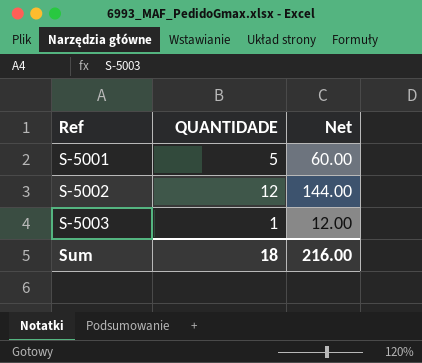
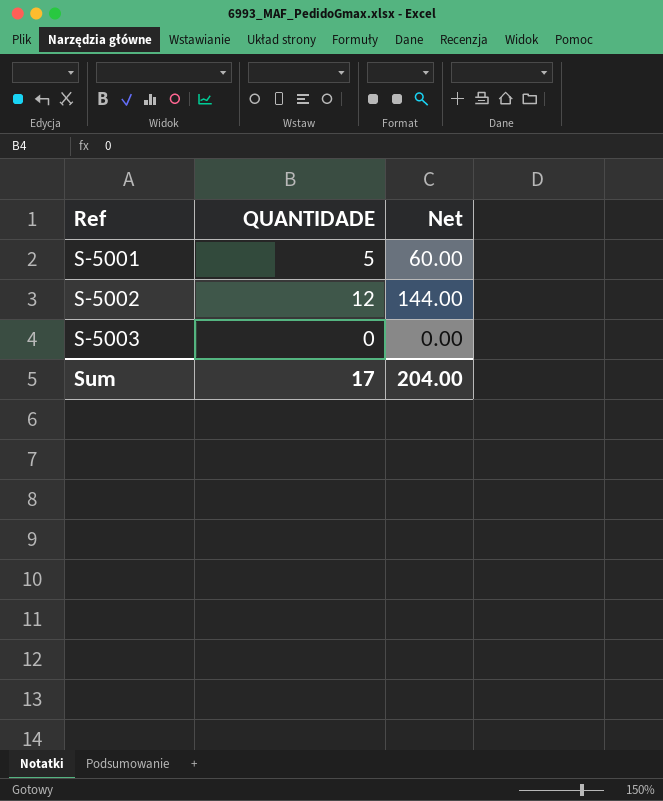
S-5003 | QUANTIDADE: 1 -> 0
S-5003 | Net: 12.00 -> 0.00
Sum | QUANTIDADE: 18 -> 17
Sum | Net: 216.00 -> 204.00

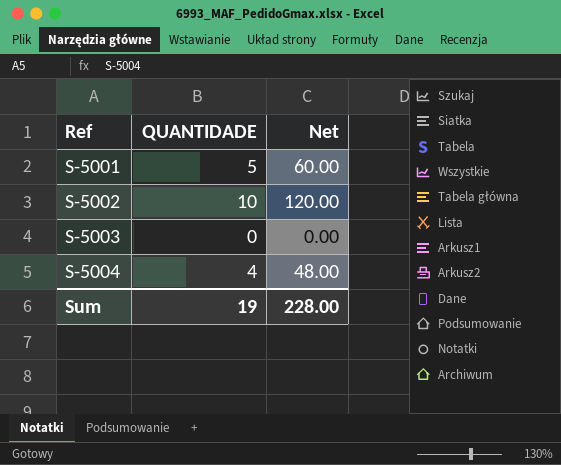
S-5002 | QUANTIDADE: 12 -> 10
S-5002 | Net: 144.00 -> 120.00
row S-5004: none -> 4 | 48.00
Sum | QUANTIDADE: 17 -> 19
Sum | Net: 204.00 -> 228.00

